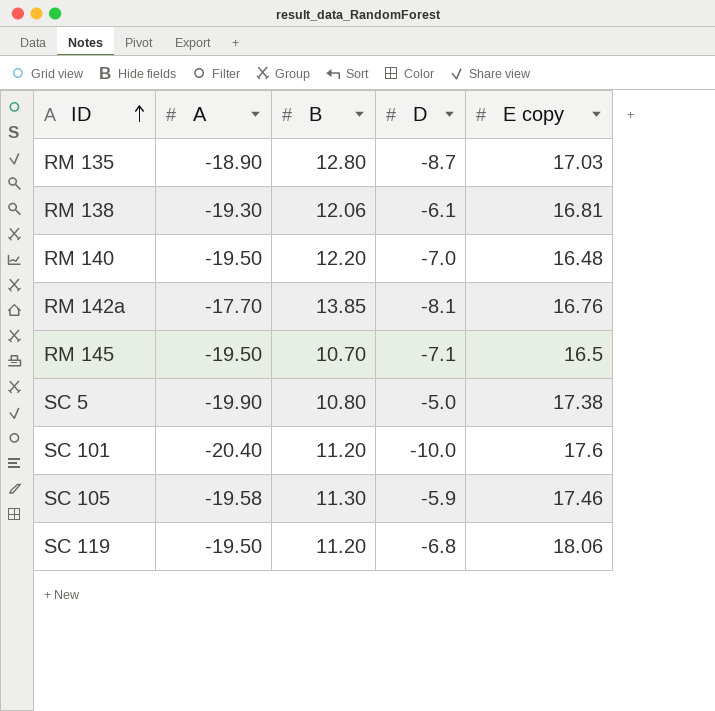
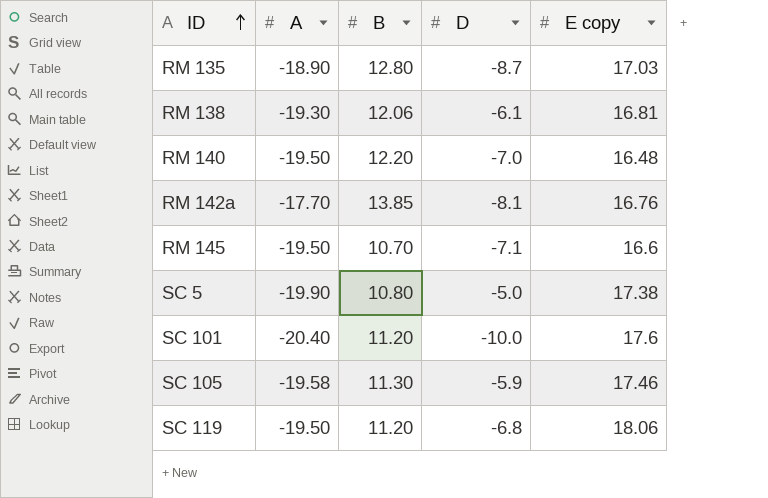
RM 145 | E copy: 16.5 -> 16.6

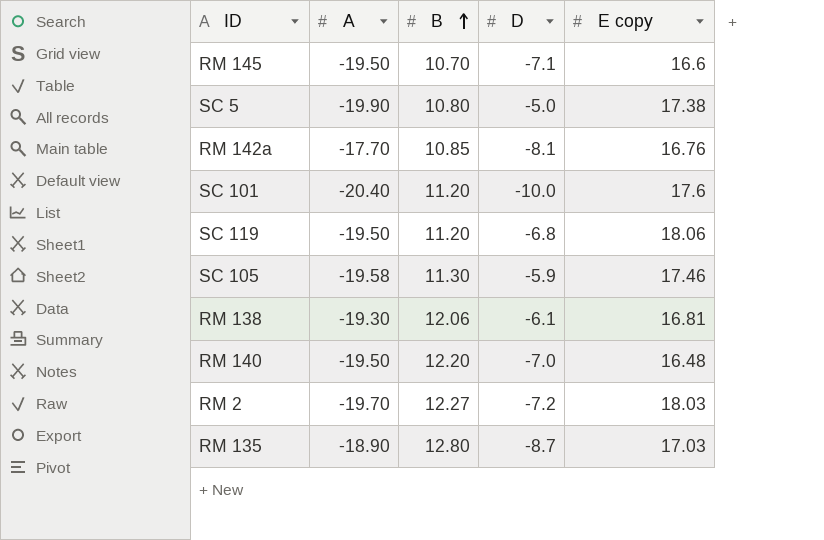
row order: ID ascending -> B ascending
RM 142a | B: 13.85 -> 10.85
row RM 2: none -> -19.70 | 12.27 | -7.2 | 18.03

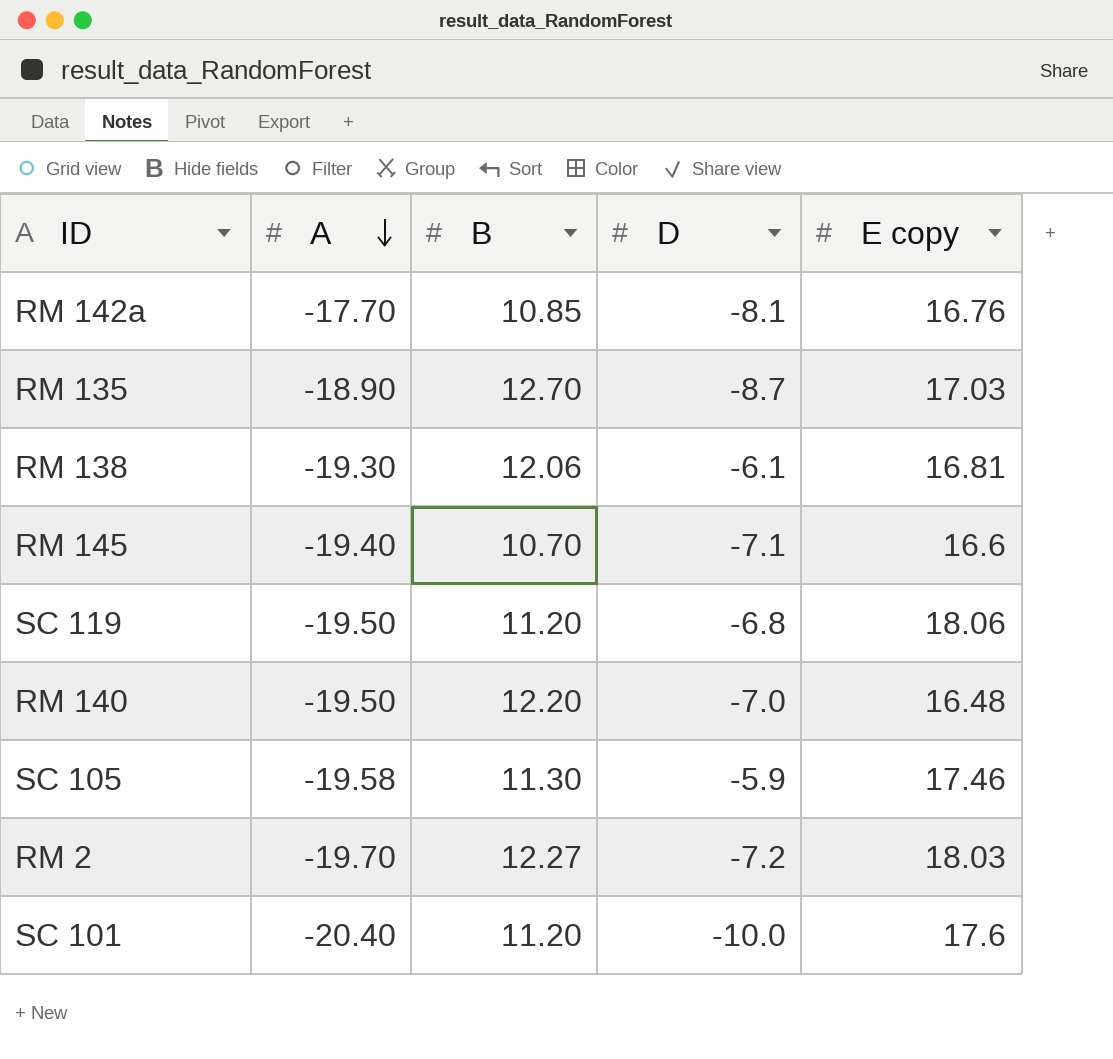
row order: B ascending -> A descending
row SC 5: -19.90 | 10.80 | -5.0 | 17.38 -> none
RM 135 | B: 12.80 -> 12.70
RM 145 | A: -19.50 -> -19.40

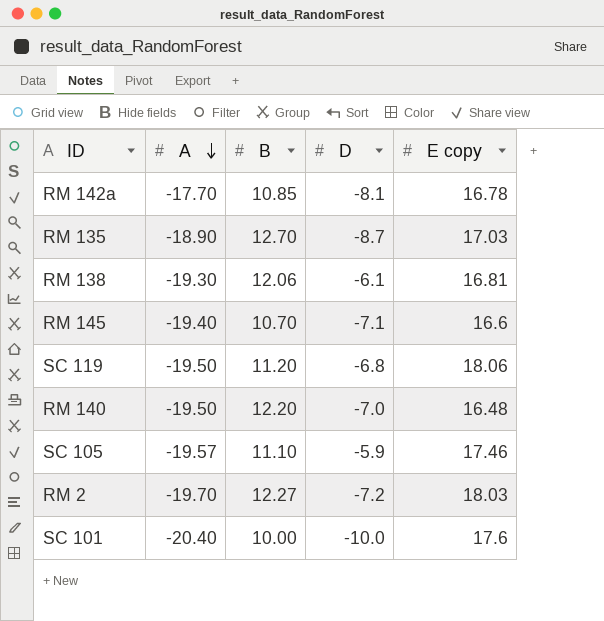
RM 142a | E copy: 16.76 -> 16.78
SC 105 | A: -19.58 -> -19.57
SC 105 | B: 11.30 -> 11.10
SC 101 | B: 11.20 -> 10.00

